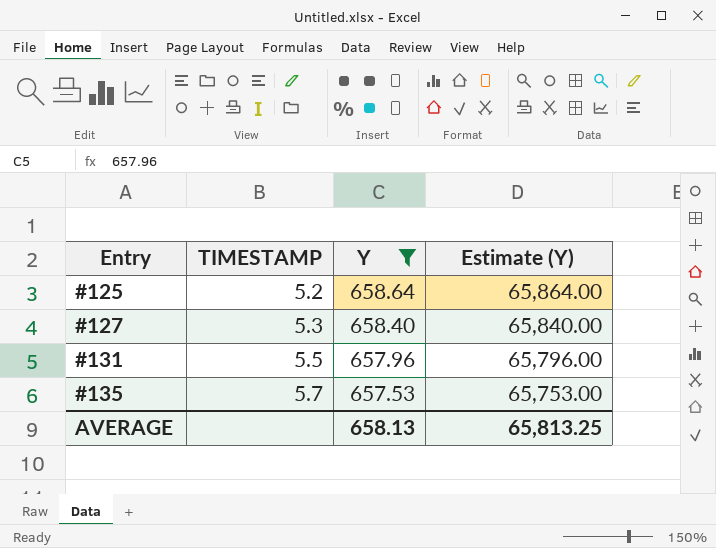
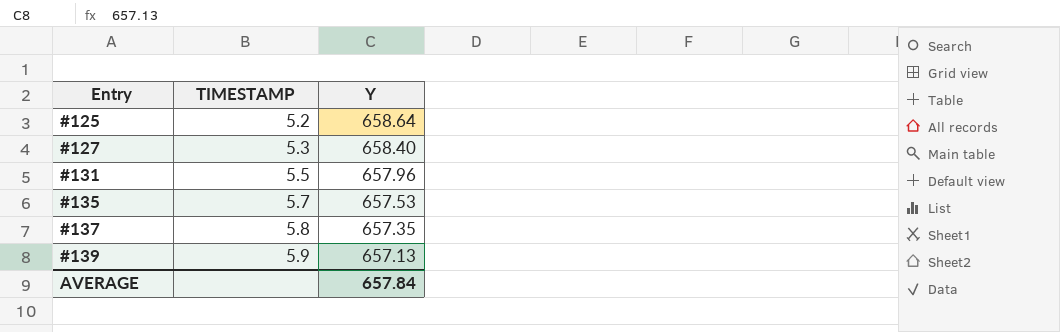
filter: Y >= 657.53 -> none
column Estimate (Y) | formula: [Y] * 100 -> none
AVERAGE | Y: 658.13 -> 657.84

